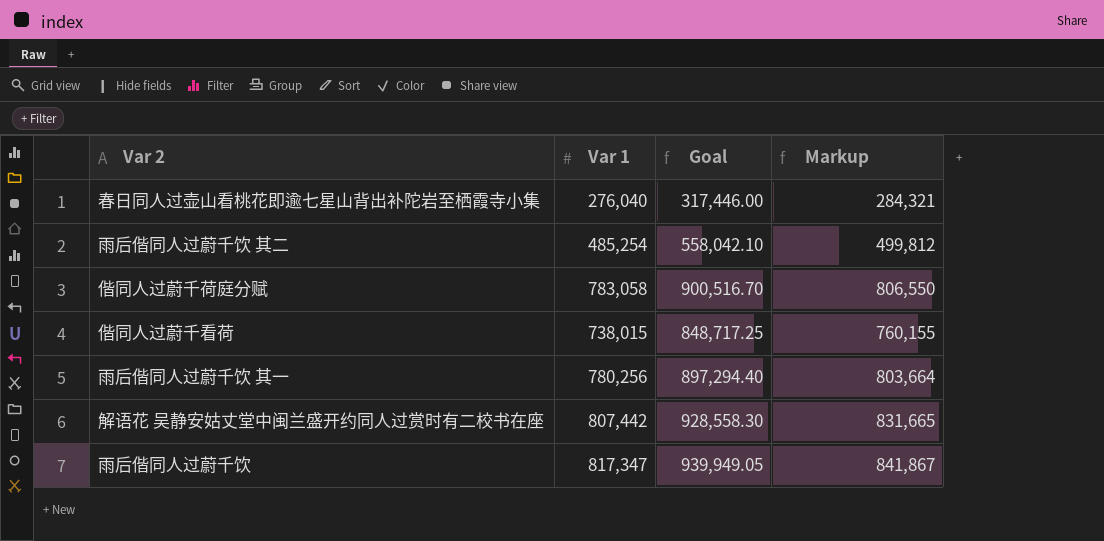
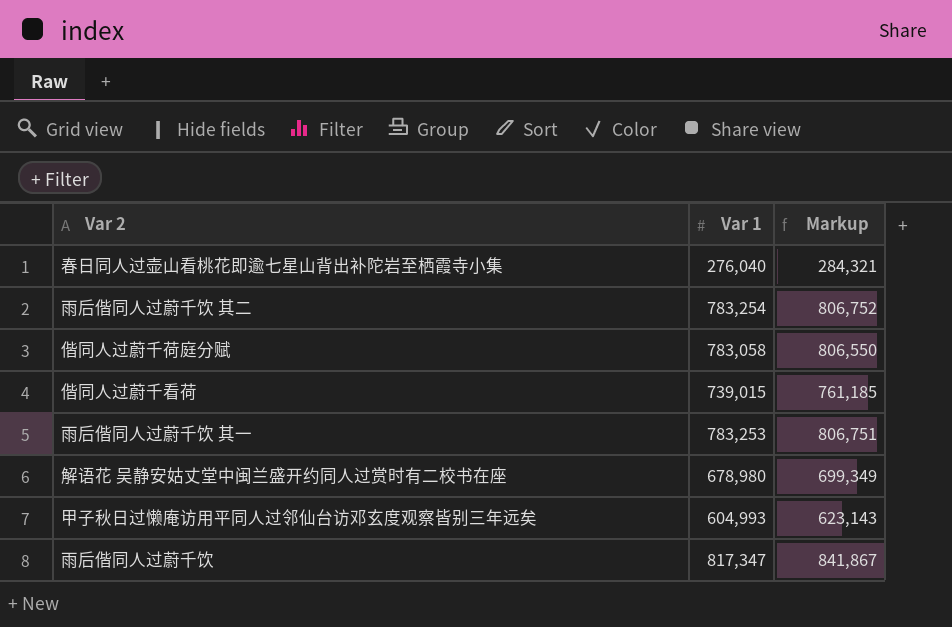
column Goal | formula: [Var 1] * 1.15 -> none
雨后偕同人过蔚千饮 其二 | Var 1: 485,254 -> 783,254
雨后偕同人过蔚千饮 其二 | Markup: 499,812 -> 806,752
偕同人过蔚千看荷 | Var 1: 738,015 -> 739,015
偕同人过蔚千看荷 | Markup: 760,155 -> 761,185
雨后偕同人过蔚千饮 其一 | Var 1: 780,256 -> 783,253
雨后偕同人过蔚千饮 其一 | Markup: 803,664 -> 806,751
解语花 吴静安姑丈堂中闽兰盛开约同人过赏时有二校书在座 | Var 1: 807,442 -> 678,980
解语花 吴静安姑丈堂中闽兰盛开约同人过赏时有二校书在座 | Markup: 831,665 -> 699,349
row 甲子秋日过懒庵访用平同人过邻仙台访邓玄度观察皆别三年远矣: none -> 604,993 | 623,143

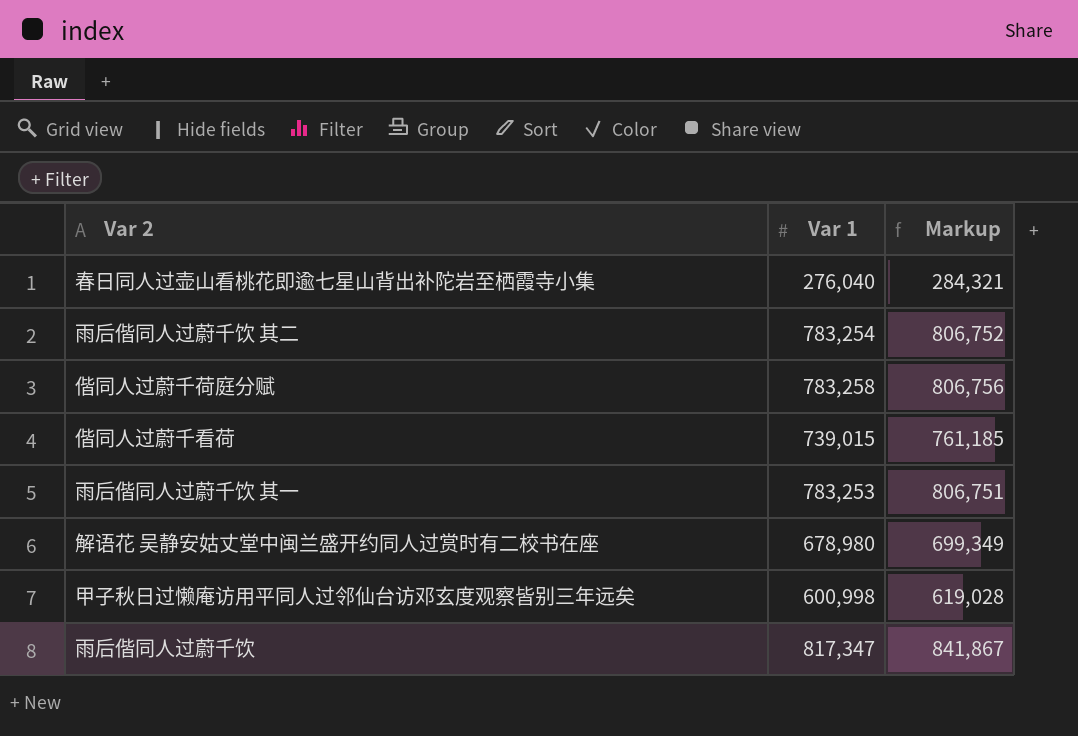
偕同人过蔚千荷庭分赋 | Var 1: 783,058 -> 783,258
偕同人过蔚千荷庭分赋 | Markup: 806,550 -> 806,756
甲子秋日过懒庵访用平同人过邻仙台访邓玄度观察皆别三年远矣 | Var 1: 604,993 -> 600,998
甲子秋日过懒庵访用平同人过邻仙台访邓玄度观察皆别三年远矣 | Markup: 623,143 -> 619,028

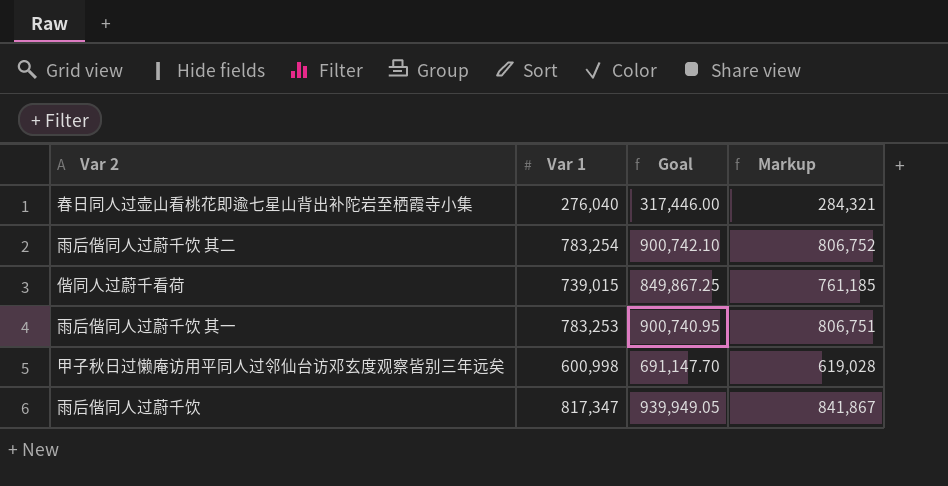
column Goal | formula: none -> [Var 1] * 1.15
row 偕同人过蔚千荷庭分赋: 783,258 | 806,756 -> none
row 解语花 吴静安姑丈堂中闽兰盛开约同人过赏时有二校书在座: 678,980 | 699,349 -> none

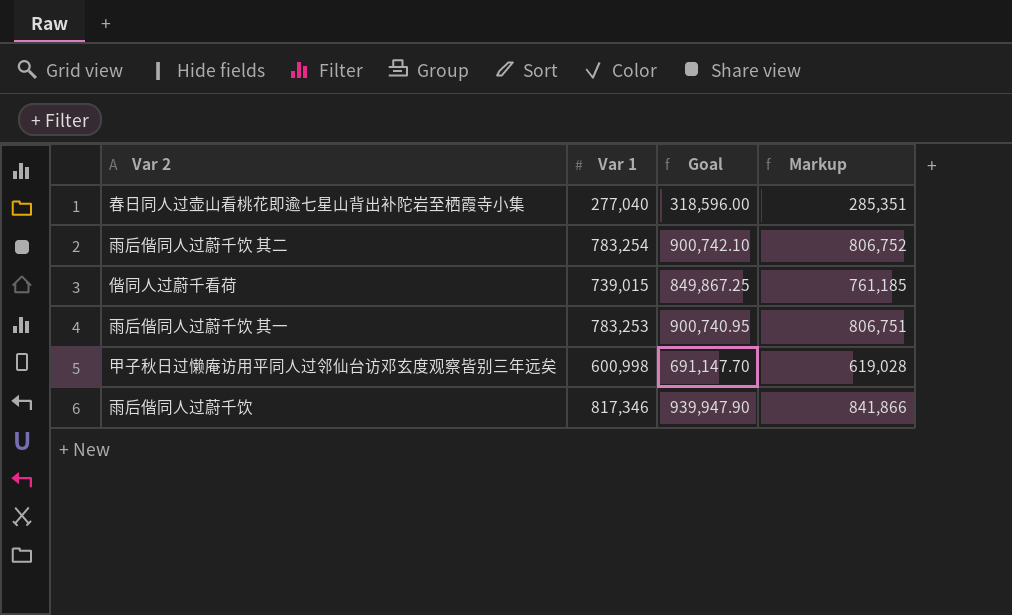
春日同人过壶山看桃花即逾七星山背出补陀岩至栖霞寺小集 | Var 1: 276,040 -> 277,040
春日同人过壶山看桃花即逾七星山背出补陀岩至栖霞寺小集 | Goal: 317,446.00 -> 318,596.00
春日同人过壶山看桃花即逾七星山背出补陀岩至栖霞寺小集 | Markup: 284,321 -> 285,351
雨后偕同人过蔚千饮 | Var 1: 817,347 -> 817,346
雨后偕同人过蔚千饮 | Goal: 939,949.05 -> 939,947.90
雨后偕同人过蔚千饮 | Markup: 841,867 -> 841,866

